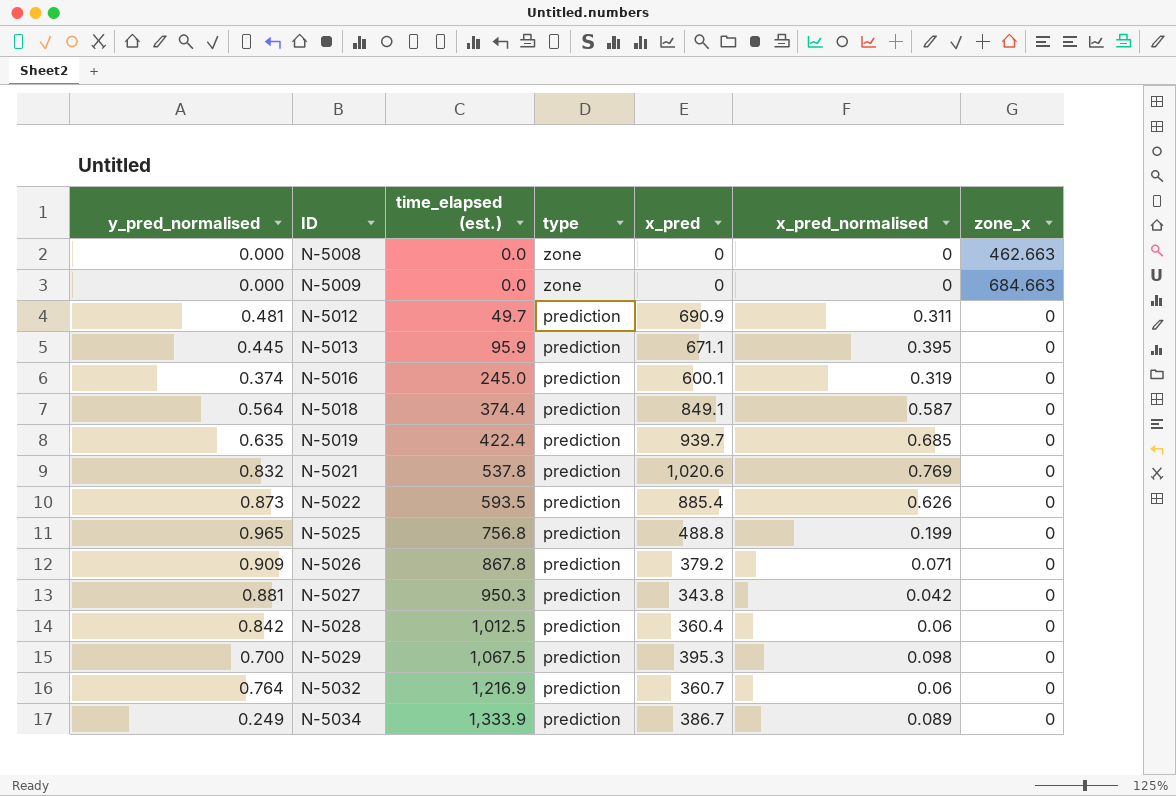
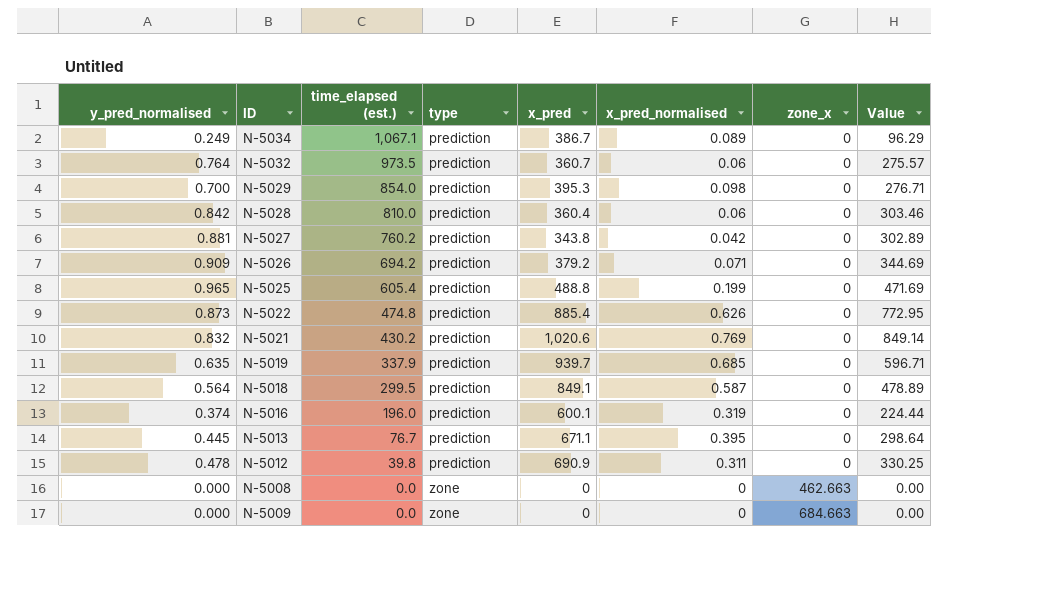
row order: ID ascending -> time_elapsed (est.) descending
column Value | formula: none -> [y_pred_normalised] * [x_pred]
N-5034 | time_elapsed (est.): 1,333.9 -> 1,067.1
N-5032 | time_elapsed (est.): 1,216.9 -> 973.5
N-5029 | time_elapsed (est.): 1,067.5 -> 854.0
N-5028 | time_elapsed (est.): 1,012.5 -> 810.0
N-5027 | time_elapsed (est.): 950.3 -> 760.2
N-5026 | time_elapsed (est.): 867.8 -> 694.2
N-5025 | time_elapsed (est.): 756.8 -> 605.4
N-5022 | time_elapsed (est.): 593.5 -> 474.8
N-5021 | time_elapsed (est.): 537.8 -> 430.2
N-5019 | time_elapsed (est.): 422.4 -> 337.9
N-5018 | time_elapsed (est.): 374.4 -> 299.5
N-5016 | time_elapsed (est.): 245.0 -> 196.0
N-5013 | time_elapsed (est.): 95.9 -> 76.7
N-5012 | y_pred_normalised: 0.481 -> 0.478
N-5012 | time_elapsed (est.): 49.7 -> 39.8

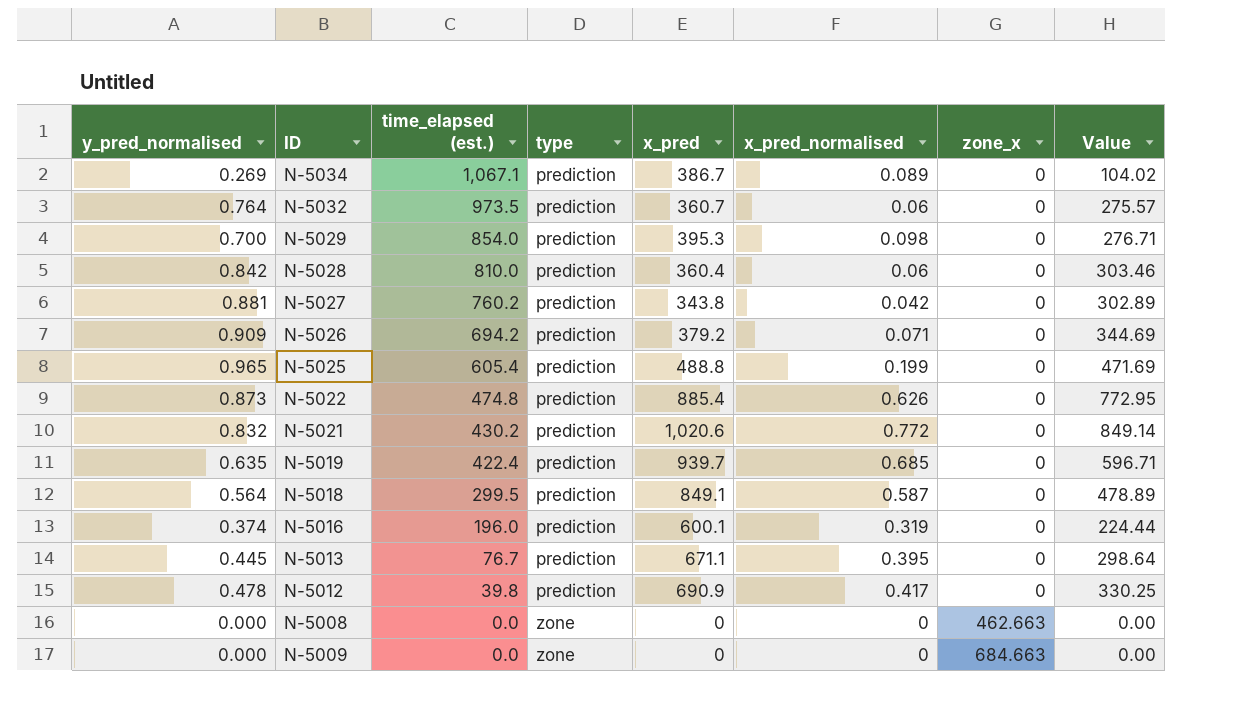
N-5034 | y_pred_normalised: 0.249 -> 0.269
N-5034 | Value: 96.29 -> 104.02
N-5021 | x_pred_normalised: 0.769 -> 0.772
N-5019 | time_elapsed (est.): 337.9 -> 422.4
N-5012 | x_pred_normalised: 0.311 -> 0.417

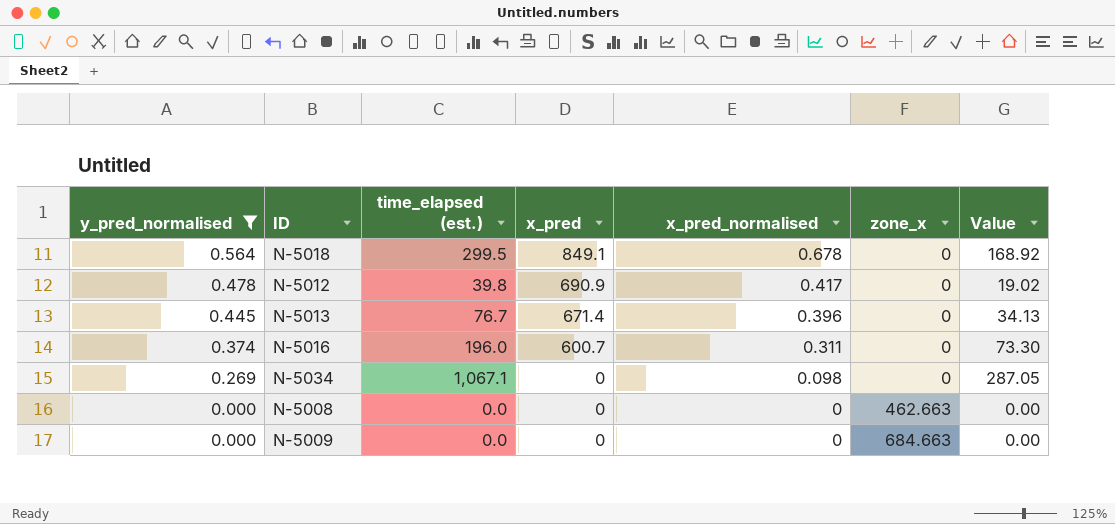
filter: none -> y_pred_normalised <= 0.564
row order: time_elapsed (est.) descending -> y_pred_normalised descending
column type | position: 4 -> none
column Value | formula: [y_pred_normalised] * [x_pred] -> [y_pred_normalised] * [time_elapsed (est.)]
N-5018 | x_pred_normalised: 0.587 -> 0.678
N-5013 | x_pred: 671.1 -> 671.4
N-5013 | x_pred_normalised: 0.395 -> 0.396
N-5016 | x_pred: 600.1 -> 600.7
N-5016 | x_pred_normalised: 0.319 -> 0.311
N-5034 | x_pred: 386.7 -> 0
N-5034 | x_pred_normalised: 0.089 -> 0.098

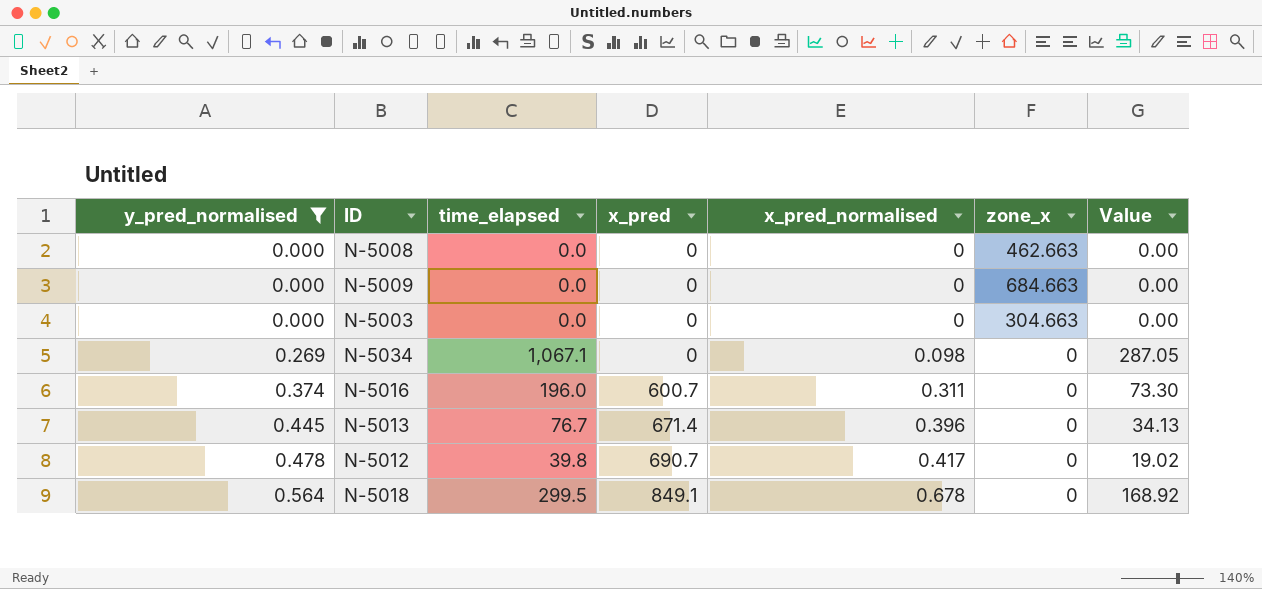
row order: y_pred_normalised descending -> y_pred_normalised ascending
column name: time_elapsed (est.) -> time_elapsed
row N-5003: none -> 0.000 | 0.0 | 0 | 0 | 304.663 | 0.00
N-5012 | x_pred: 690.9 -> 690.7

